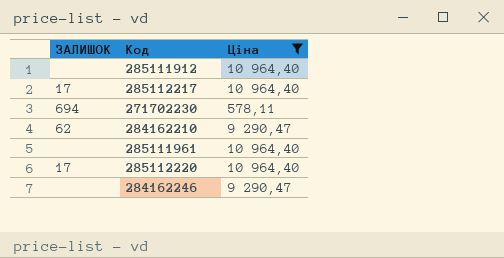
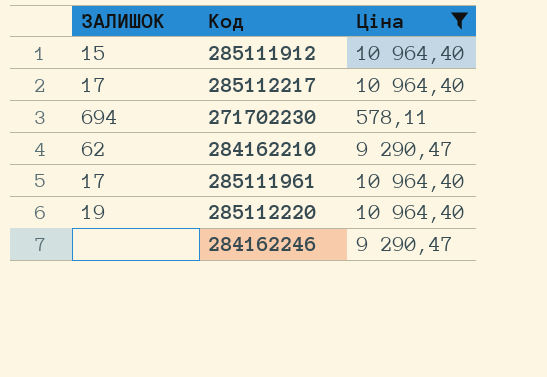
285111912 | ЗАЛИШОК: none -> 15
285111961 | ЗАЛИШОК: none -> 17
285112220 | ЗАЛИШОК: 17 -> 19

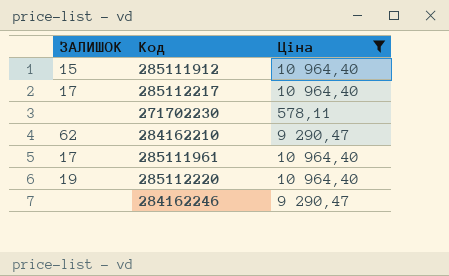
271702230 | ЗАЛИШОК: 694 -> none

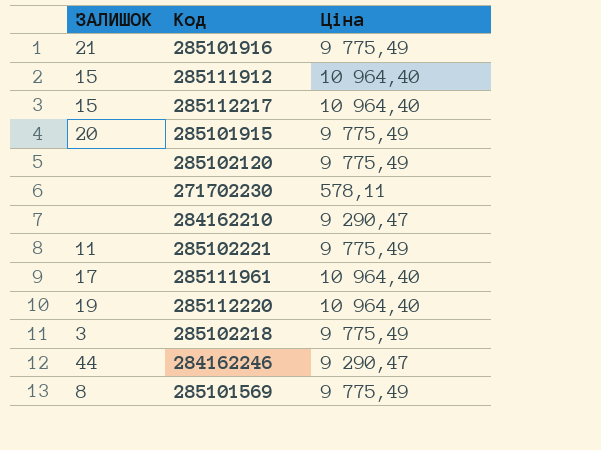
filter: Ціна != 9 775,49 -> none
285112217 | ЗАЛИШОК: 17 -> 15
284162210 | ЗАЛИШОК: 62 -> none
284162246 | ЗАЛИШОК: none -> 44

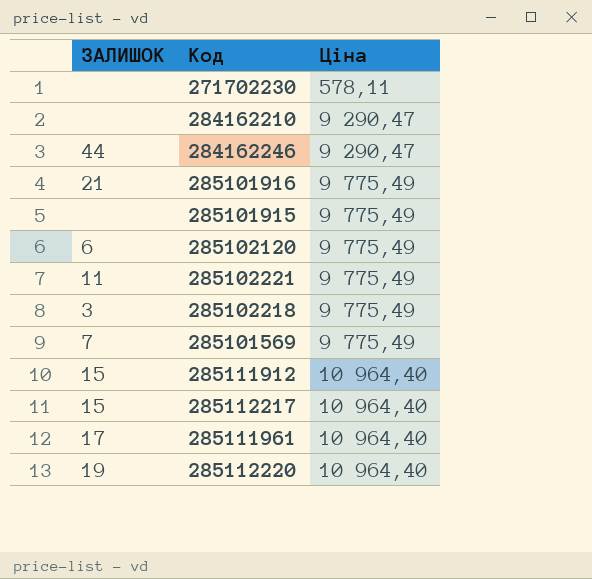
row order: none -> Ціна ascending
285101915 | ЗАЛИШОК: 20 -> none
285102120 | ЗАЛИШОК: none -> 6
285101569 | ЗАЛИШОК: 8 -> 7

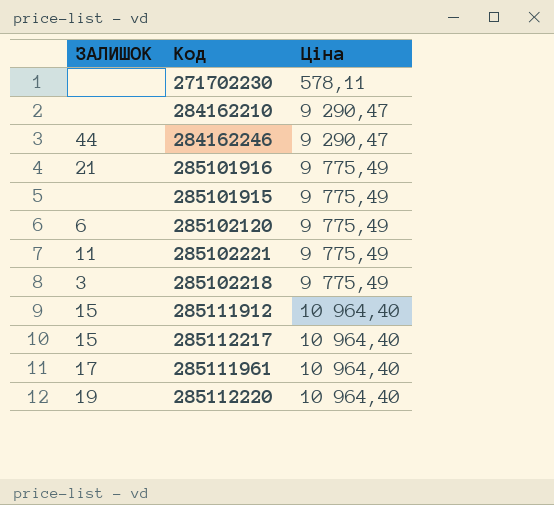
row 285101569: 7 | 9 775,49 -> none

